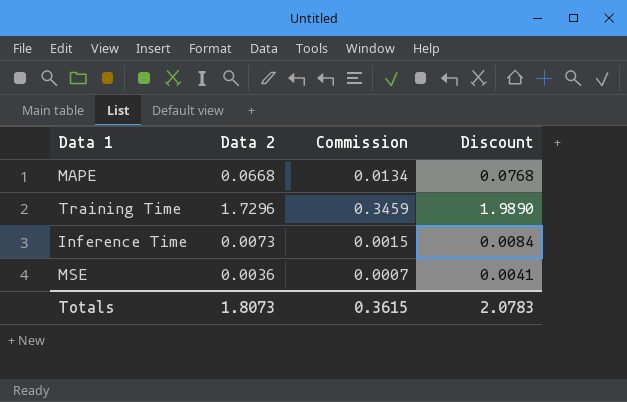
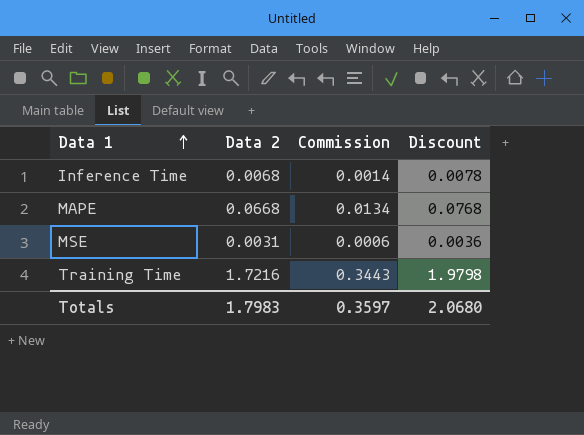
row order: none -> Data 1 ascending
Inference Time | Data 2: 0.0073 -> 0.0068
Inference Time | Commission: 0.0015 -> 0.0014
Inference Time | Discount: 0.0084 -> 0.0078
MSE | Data 2: 0.0036 -> 0.0031
MSE | Commission: 0.0007 -> 0.0006
MSE | Discount: 0.0041 -> 0.0036
Training Time | Data 2: 1.7296 -> 1.7216
Training Time | Commission: 0.3459 -> 0.3443
Training Time | Discount: 1.9890 -> 1.9798
Totals | Data 2: 1.8073 -> 1.7983
Totals | Commission: 0.3615 -> 0.3597
Totals | Discount: 2.0783 -> 2.0680

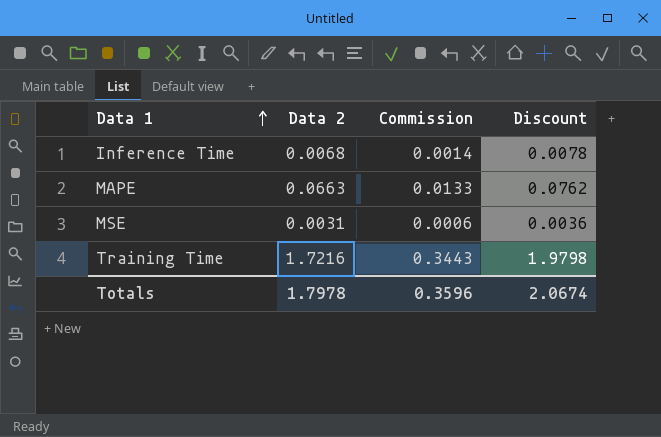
MAPE | Data 2: 0.0668 -> 0.0663
MAPE | Commission: 0.0134 -> 0.0133
MAPE | Discount: 0.0768 -> 0.0762
Totals | Data 2: 1.7983 -> 1.7978
Totals | Commission: 0.3597 -> 0.3596
Totals | Discount: 2.0680 -> 2.0674

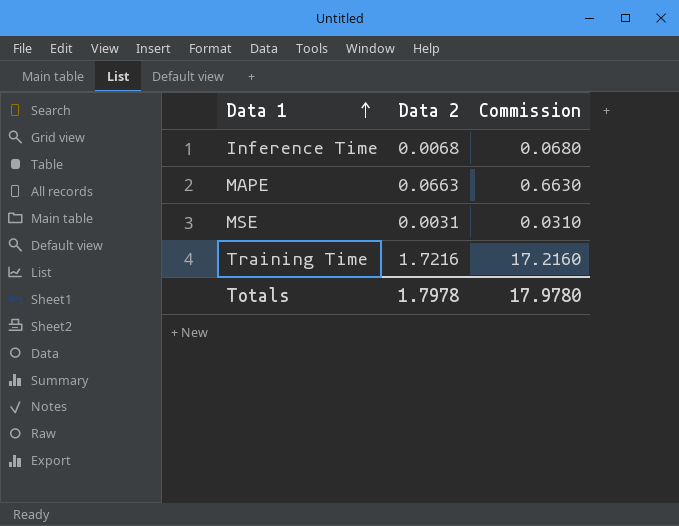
column Discount | formula: [Data 2] * 1.15 -> none
column Commission | formula: [Data 2] * 0.2 -> [Data 2] * 10
Totals | Commission: 0.3596 -> 17.9780

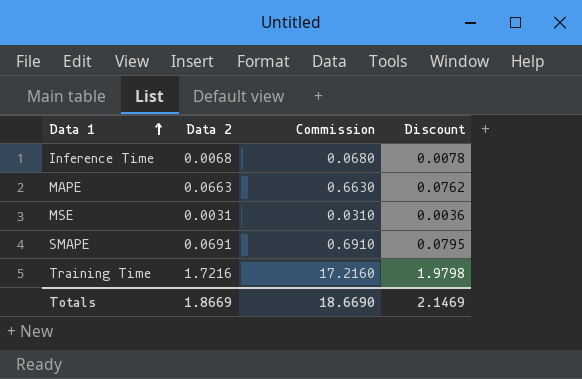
column Discount | formula: none -> [Data 2] * 1.15
row SMAPE: none -> 0.0691 | 0.6910 | 0.0795
Totals | Data 2: 1.7978 -> 1.8669
Totals | Commission: 17.9780 -> 18.6690

